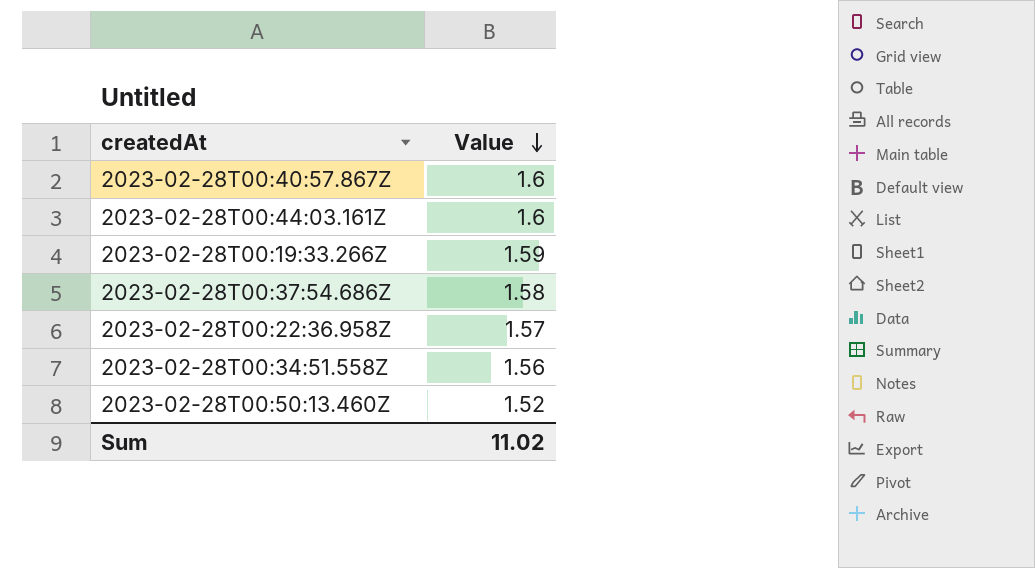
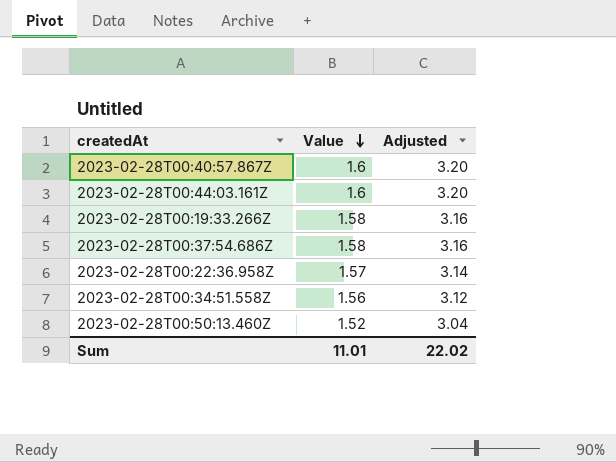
column Adjusted | formula: none -> [Value] * 2
2023-02-28T00:19:33.266Z | Value: 1.59 -> 1.58
Sum | Value: 11.02 -> 11.01

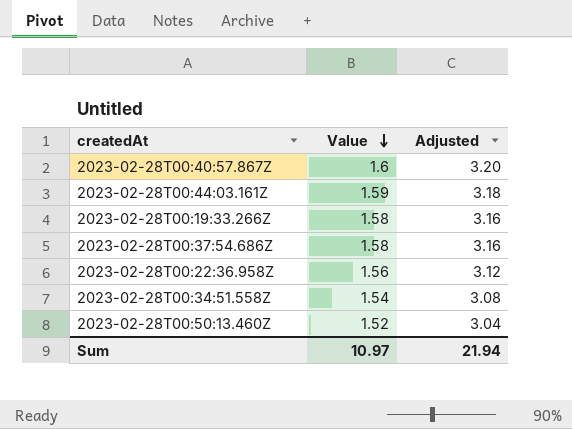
2023-02-28T00:44:03.161Z | Value: 1.6 -> 1.59
2023-02-28T00:44:03.161Z | Adjusted: 3.20 -> 3.18
2023-02-28T00:22:36.958Z | Value: 1.57 -> 1.56
2023-02-28T00:22:36.958Z | Adjusted: 3.14 -> 3.12
2023-02-28T00:34:51.558Z | Value: 1.56 -> 1.54
2023-02-28T00:34:51.558Z | Adjusted: 3.12 -> 3.08
Sum | Value: 11.01 -> 10.97
Sum | Adjusted: 22.02 -> 21.94

